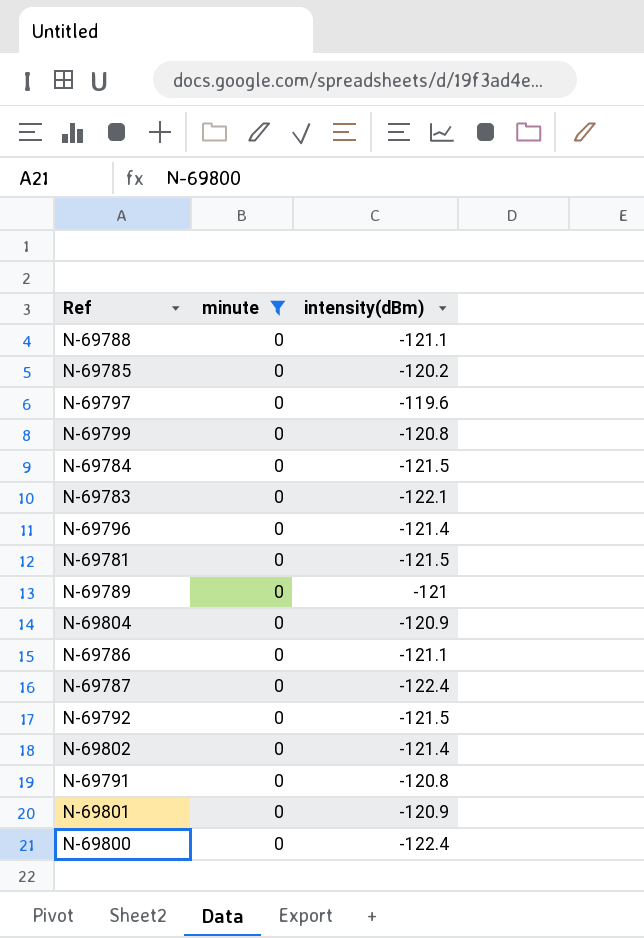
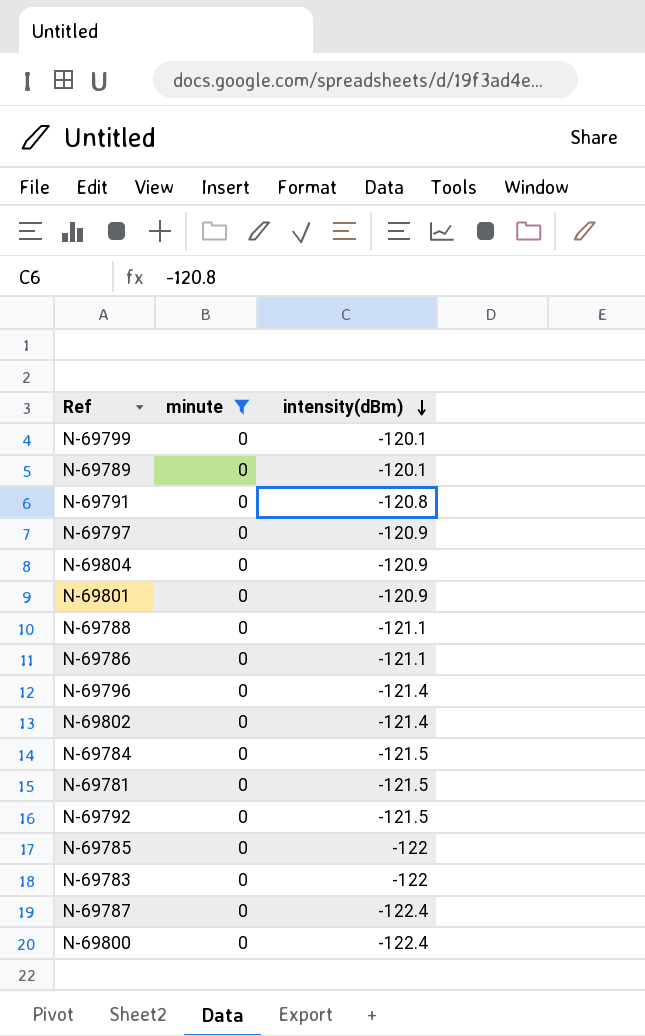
row order: none -> intensity(dBm) descending
N-69799 | intensity(dBm): -120.8 -> -120.1
N-69789 | intensity(dBm): -121 -> -120.1
N-69797 | intensity(dBm): -119.6 -> -120.9
N-69785 | intensity(dBm): -120.2 -> -122
N-69783 | intensity(dBm): -122.1 -> -122

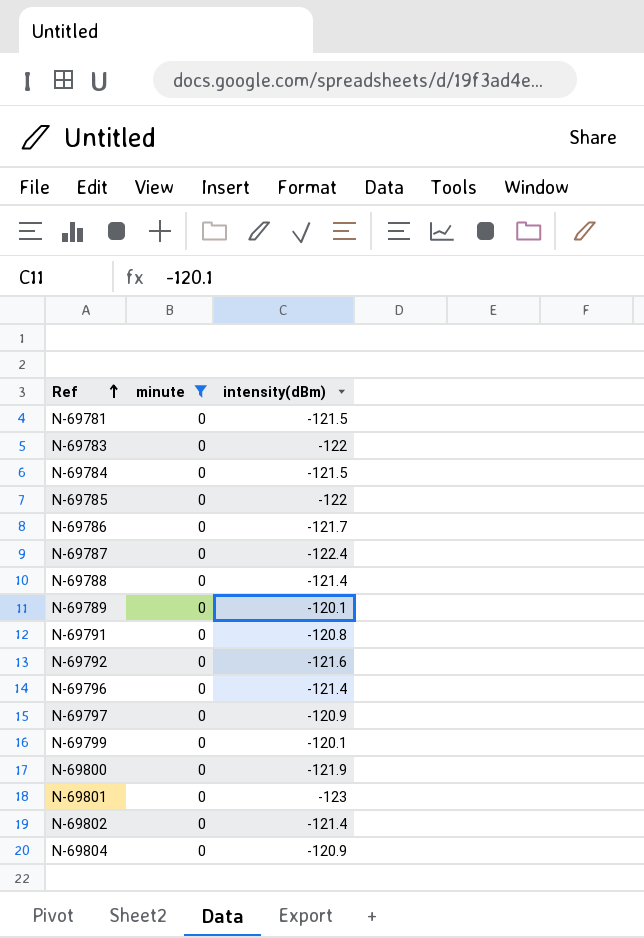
row order: intensity(dBm) descending -> Ref ascending
N-69786 | intensity(dBm): -121.1 -> -121.7
N-69788 | intensity(dBm): -121.1 -> -121.4
N-69792 | intensity(dBm): -121.5 -> -121.6
N-69800 | intensity(dBm): -122.4 -> -121.9
N-69801 | intensity(dBm): -120.9 -> -123

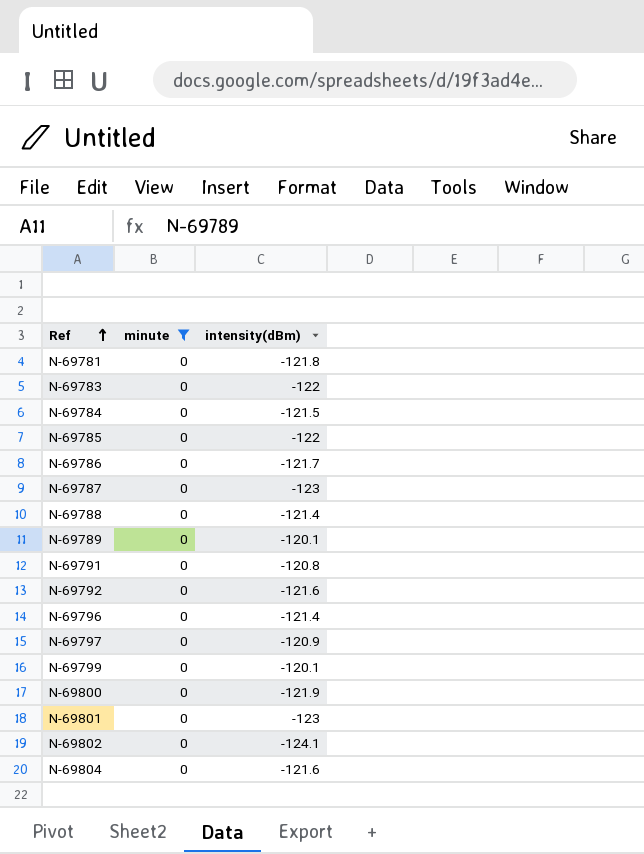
N-69781 | intensity(dBm): -121.5 -> -121.8
N-69787 | intensity(dBm): -122.4 -> -123
N-69802 | intensity(dBm): -121.4 -> -124.1
N-69804 | intensity(dBm): -120.9 -> -121.6

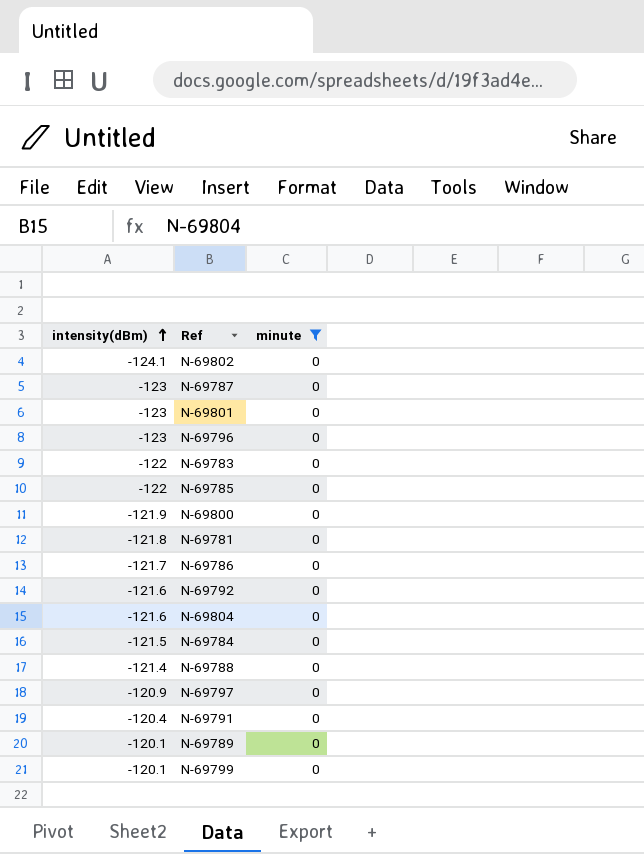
row order: Ref ascending -> intensity(dBm) ascending
column intensity(dBm) | position: 3 -> 1
N-69796 | intensity(dBm): -121.4 -> -123
N-69791 | intensity(dBm): -120.8 -> -120.4

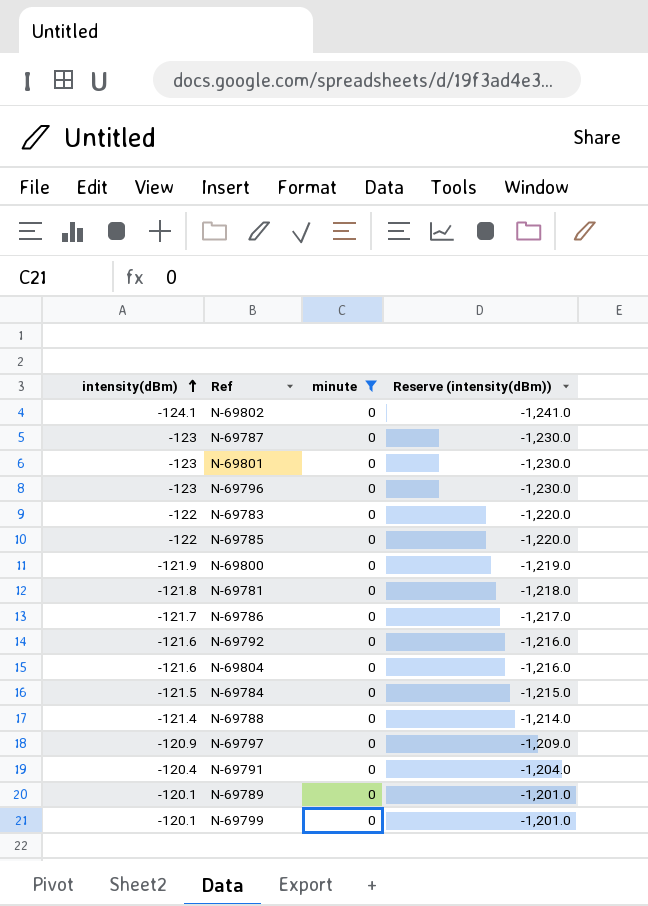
column Reserve (intensity(dBm)) | formula: none -> [intensity(dBm)] * 10

